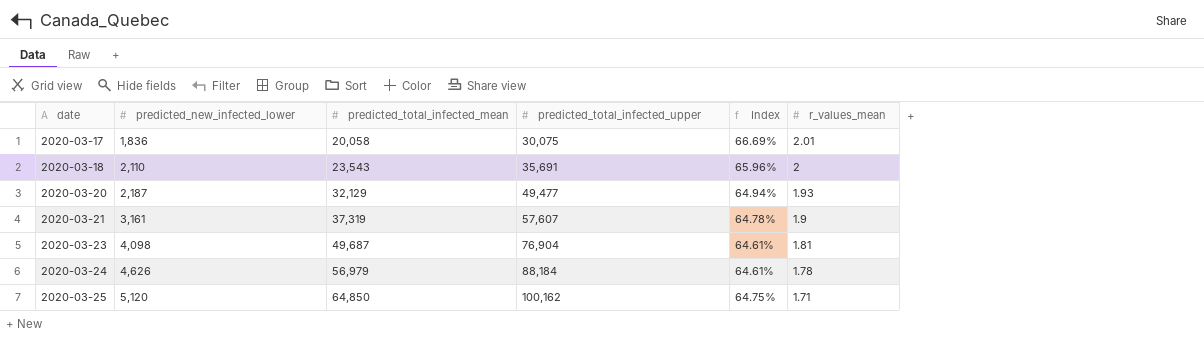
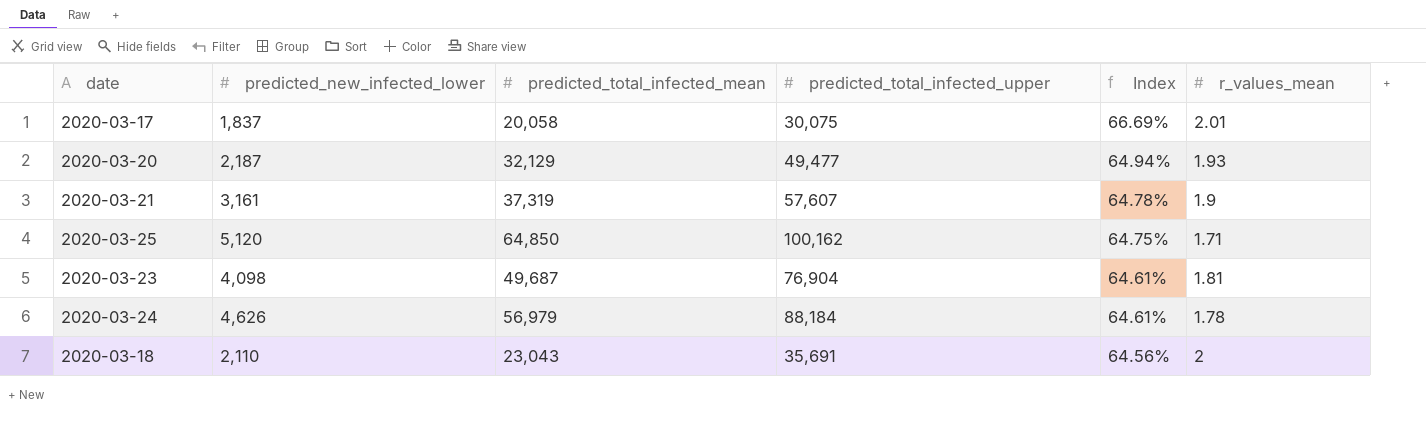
row order: date ascending -> Index descending
2020-03-17 | predicted_new_infected_lower: 1,836 -> 1,837
2020-03-18 | predicted_total_infected_mean: 23,543 -> 23,043
2020-03-18 | Index: 65.96% -> 64.56%

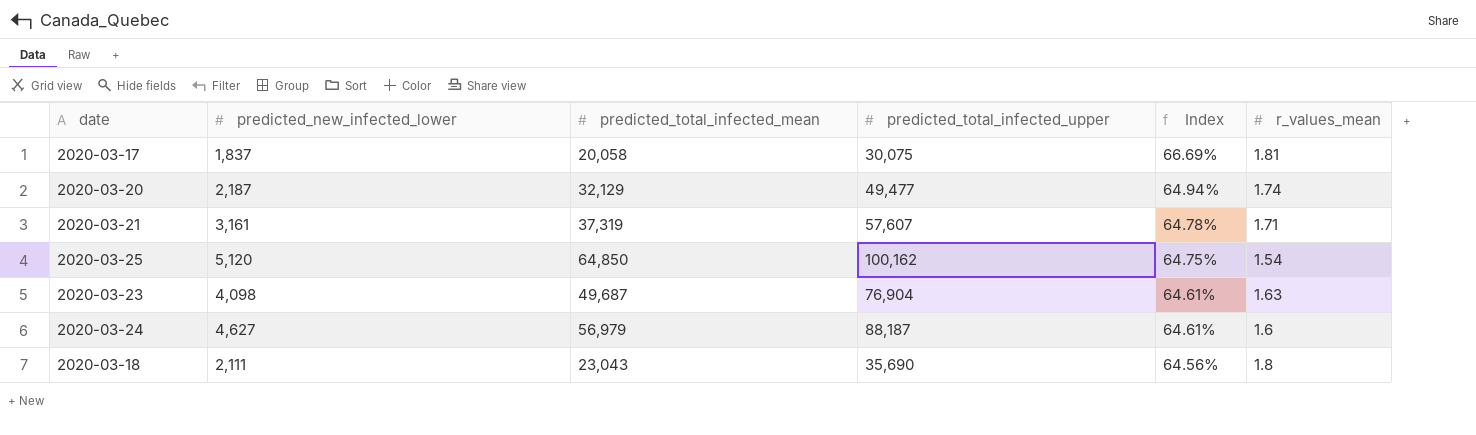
2020-03-17 | r_values_mean: 2.01 -> 1.81
2020-03-20 | r_values_mean: 1.93 -> 1.74
2020-03-21 | r_values_mean: 1.9 -> 1.71
2020-03-25 | r_values_mean: 1.71 -> 1.54
2020-03-23 | r_values_mean: 1.81 -> 1.63
2020-03-24 | predicted_new_infected_lower: 4,626 -> 4,627
2020-03-24 | predicted_total_infected_upper: 88,184 -> 88,187
2020-03-24 | r_values_mean: 1.78 -> 1.6
2020-03-18 | predicted_new_infected_lower: 2,110 -> 2,111
2020-03-18 | predicted_total_infected_upper: 35,691 -> 35,690
2020-03-18 | r_values_mean: 2 -> 1.8

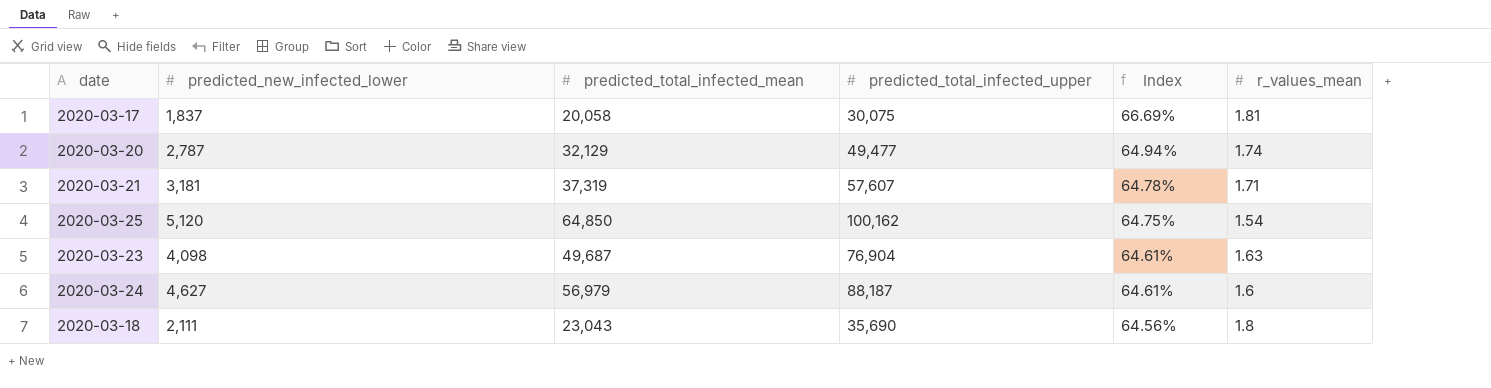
2020-03-20 | predicted_new_infected_lower: 2,187 -> 2,787
2020-03-21 | predicted_new_infected_lower: 3,161 -> 3,181

